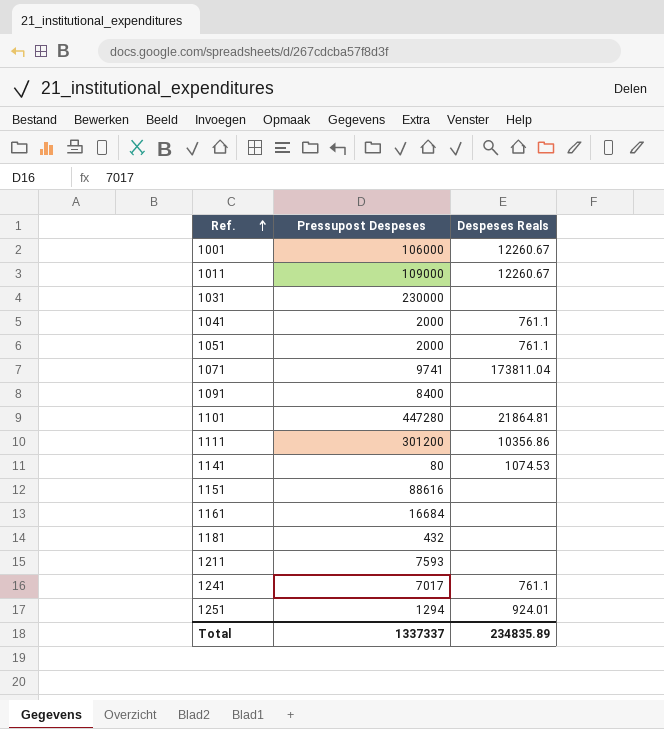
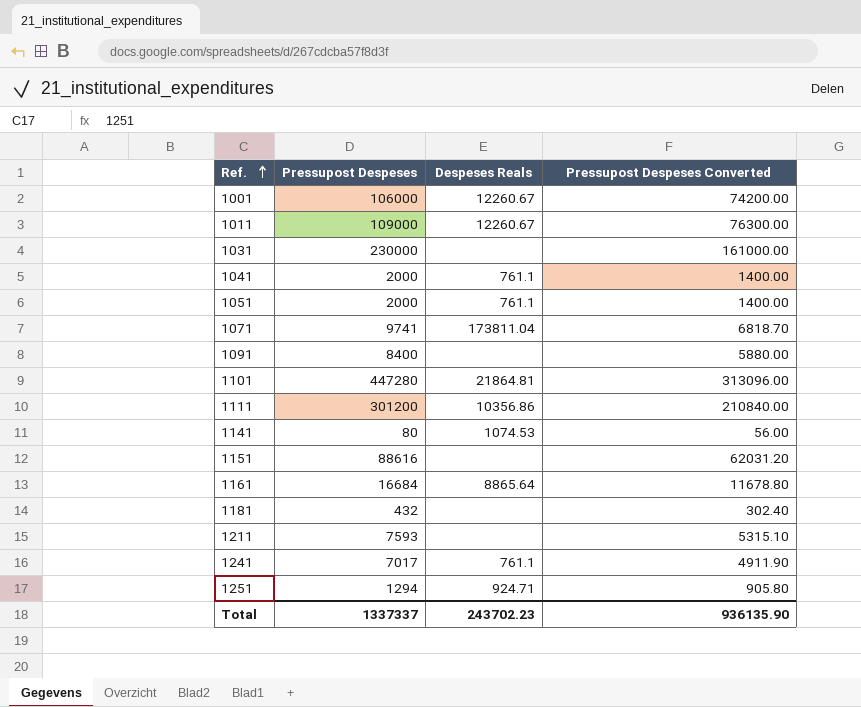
column Pressupost Despeses Converted | formula: none -> [Pressupost Despeses] * 0.7
1161 | Despeses Reals: none -> 8865.64
1251 | Despeses Reals: 924.01 -> 924.71
Total | Despeses Reals: 234835.89 -> 243702.23

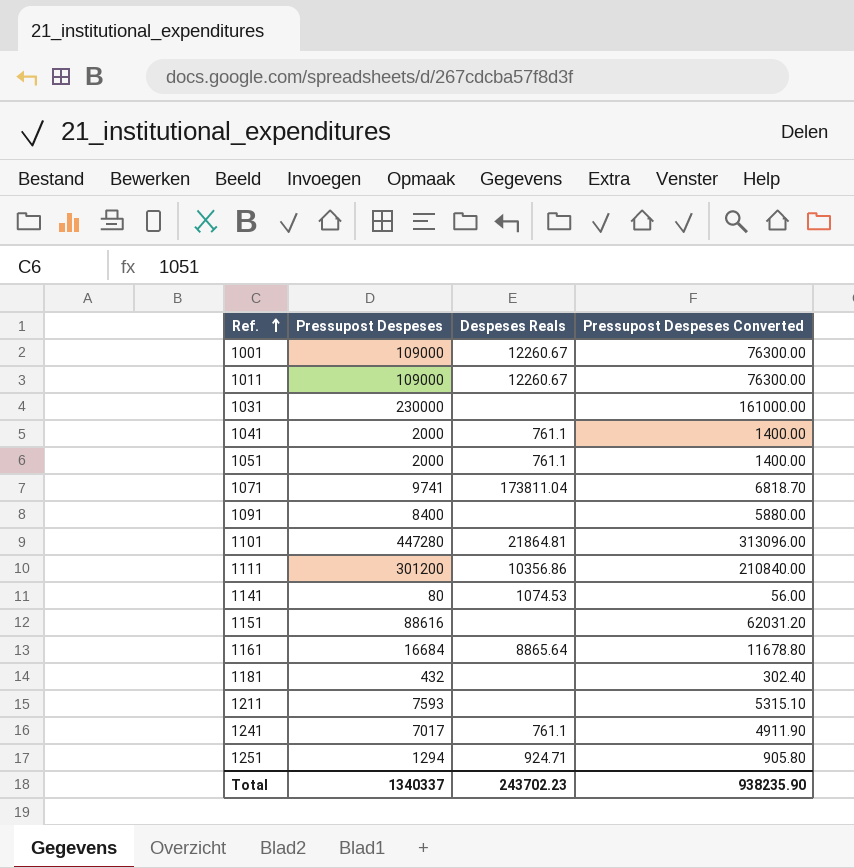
1001 | Pressupost Despeses: 106000 -> 109000
1001 | Pressupost Despeses Converted: 74200.00 -> 76300.00
Total | Pressupost Despeses: 1337337 -> 1340337
Total | Pressupost Despeses Converted: 936135.90 -> 938235.90

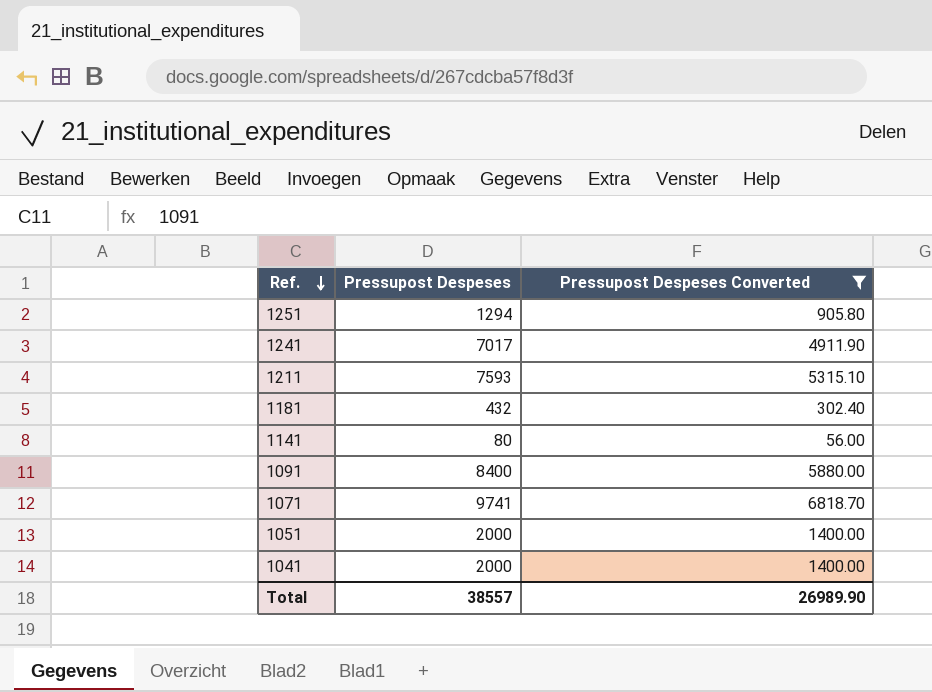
filter: none -> Pressupost Despeses Converted <= 6818.70
row order: Ref. ascending -> Ref. descending
column Despeses Reals | position: 3 -> none
Total | Pressupost Despeses: 1340337 -> 38557
Total | Pressupost Despeses Converted: 938235.90 -> 26989.90

